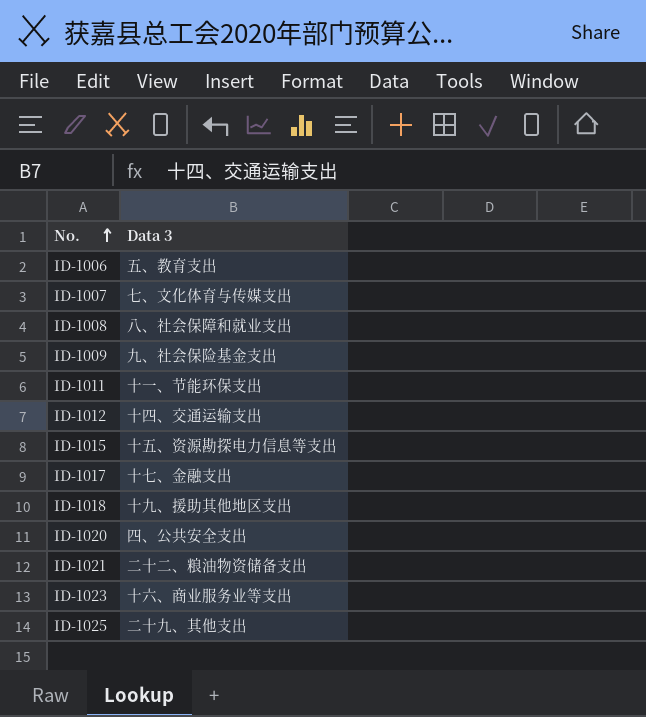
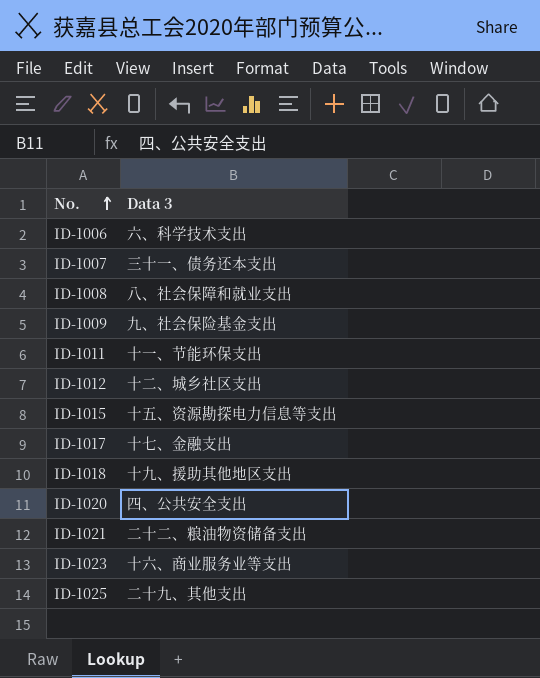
ID-1006 | Data 3: 五、教育支出 -> 六、科学技术支出
ID-1007 | Data 3: 七、文化体育与传媒支出 -> 三十一、债务还本支出
ID-1012 | Data 3: 十四、交通运输支出 -> 十二、城乡社区支出

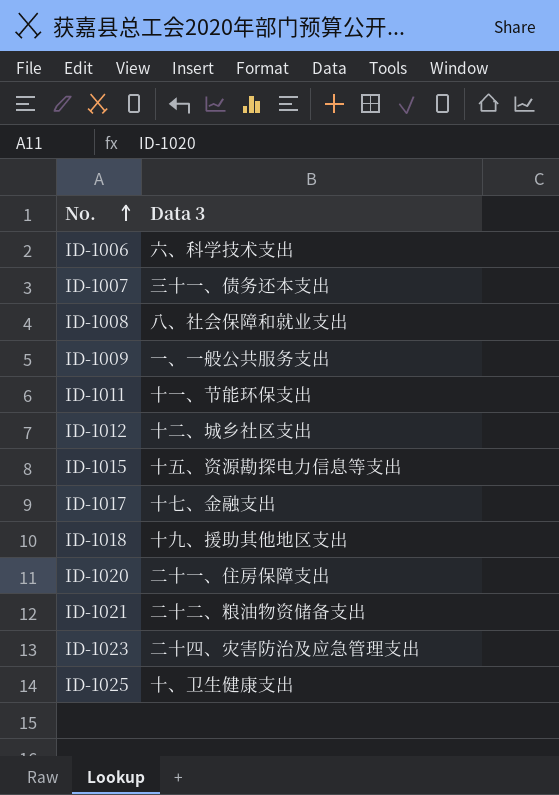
ID-1009 | Data 3: 九、社会保险基金支出 -> 一、一般公共服务支出
ID-1020 | Data 3: 四、公共安全支出 -> 二十一、住房保障支出
ID-1023 | Data 3: 十六、商业服务业等支出 -> 二十四、灾害防治及应急管理支出
ID-1025 | Data 3: 二十九、其他支出 -> 十、卫生健康支出

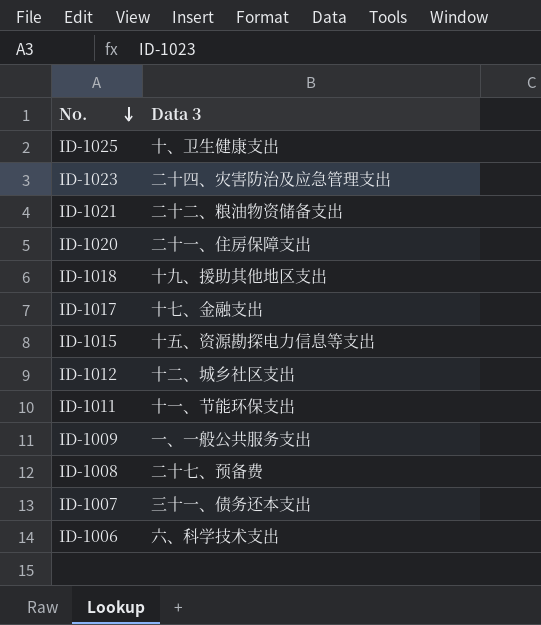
row order: No. ascending -> No. descending
ID-1008 | Data 3: 八、社会保障和就业支出 -> 二十七、预备费

